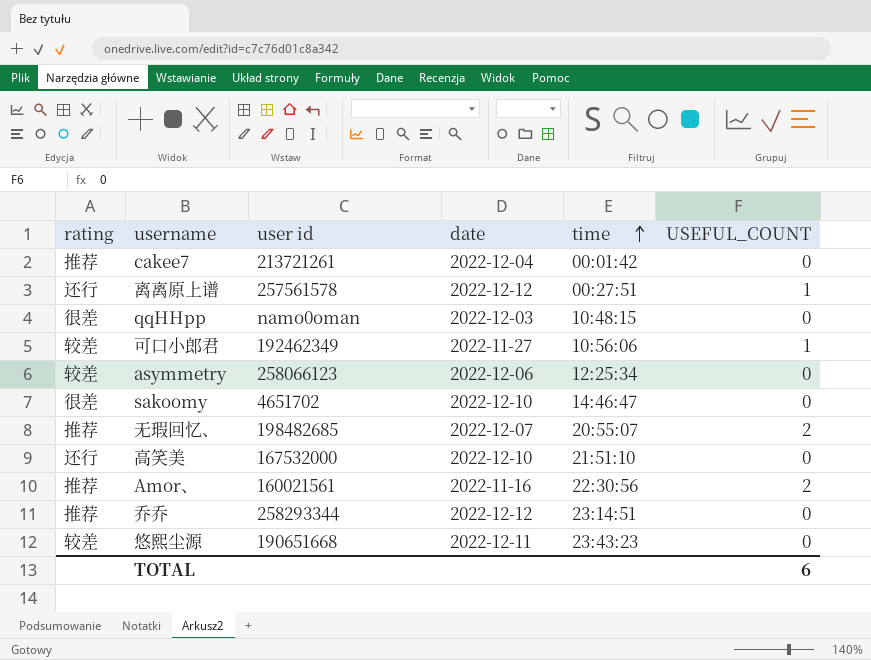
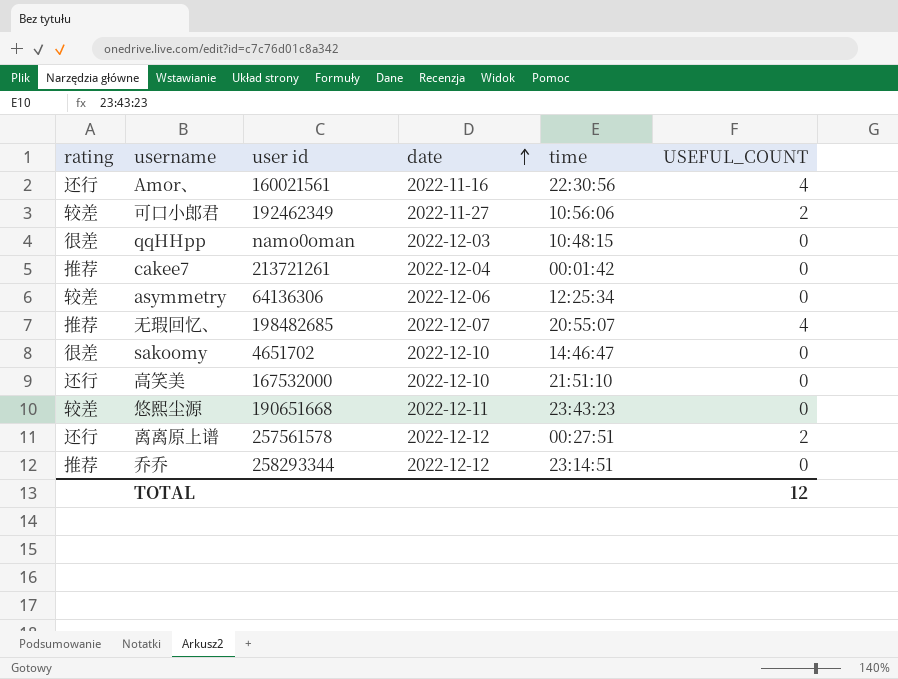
row order: time ascending -> date ascending
Amor、 | rating: 推荐 -> 还行
Amor、 | USEFUL_COUNT: 2 -> 4
可口小郎君 | USEFUL_COUNT: 1 -> 2
asymmetry | user id: 258066123 -> 64136306
无瑕回忆、 | USEFUL_COUNT: 2 -> 4
离离原上谱 | USEFUL_COUNT: 1 -> 2
TOTAL | USEFUL_COUNT: 6 -> 12

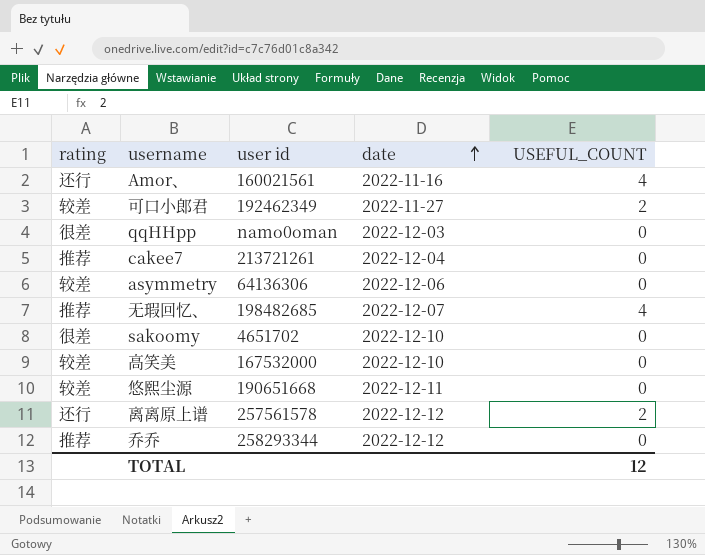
column time | position: 5 -> none
高笑美 | rating: 还行 -> 较差

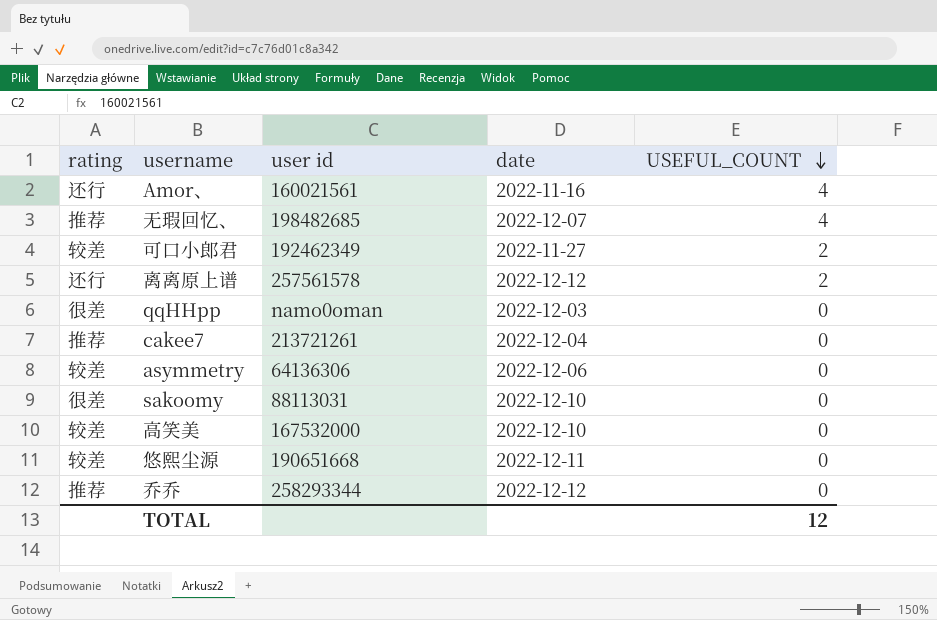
row order: date ascending -> USEFUL_COUNT descending
sakoomy | user id: 4651702 -> 88113031

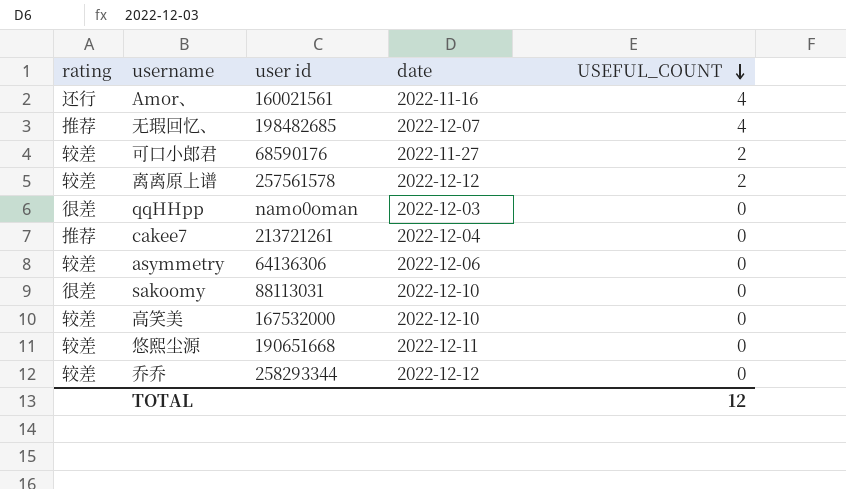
可口小郎君 | user id: 192462349 -> 68590176
离离原上谱 | rating: 还行 -> 较差
乔乔 | rating: 推荐 -> 较差

